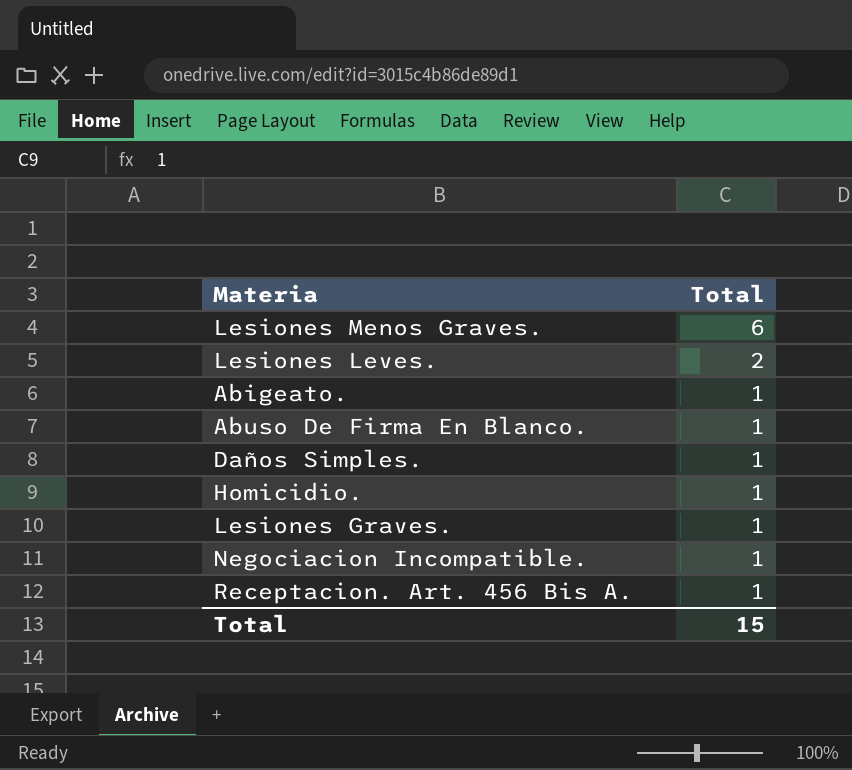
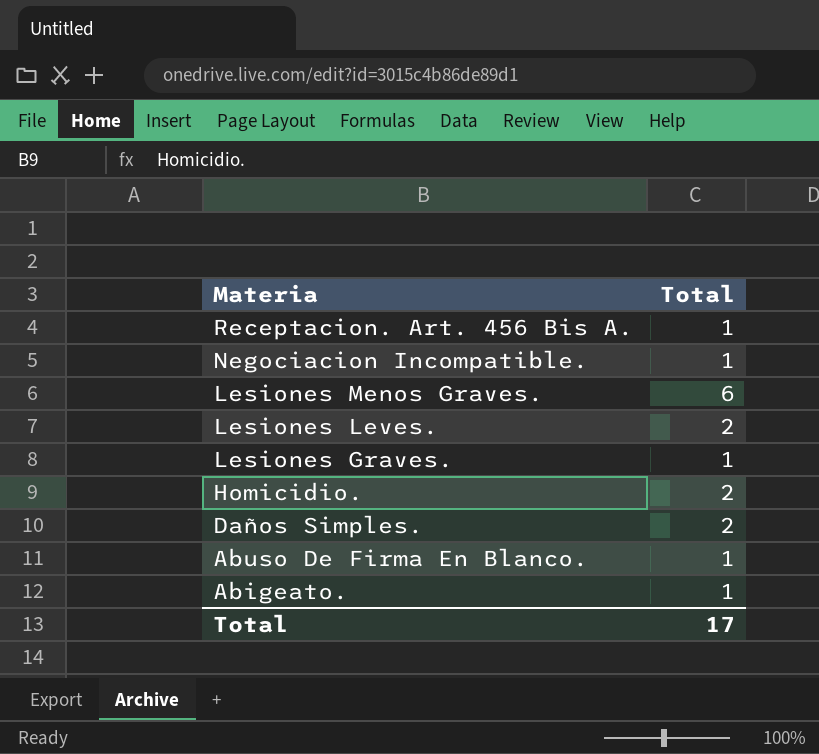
row order: Total descending -> Materia descending
Homicidio. | Total: 1 -> 2
Daños Simples. | Total: 1 -> 2
Total | Total: 15 -> 17

